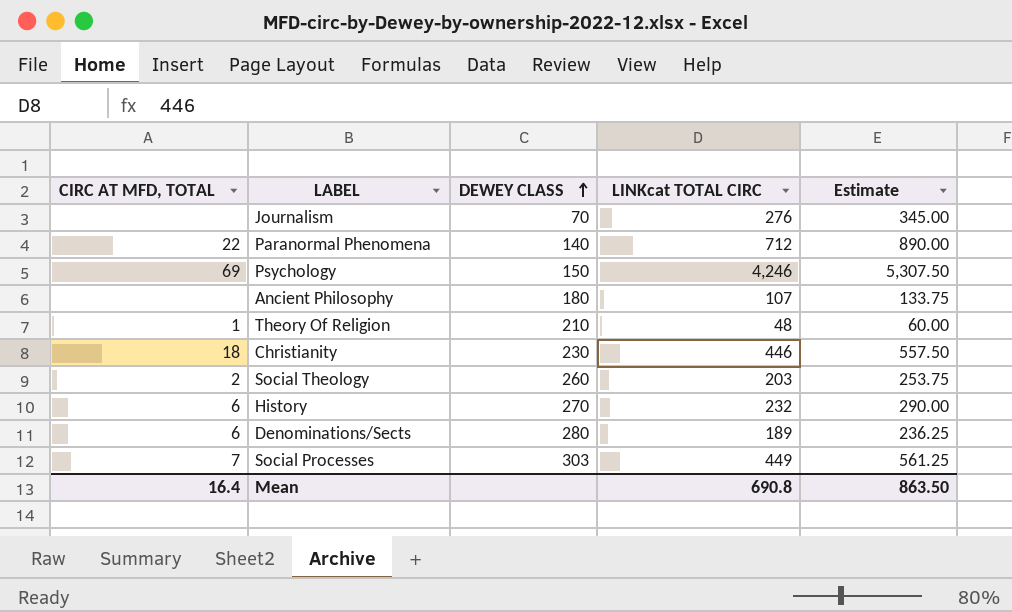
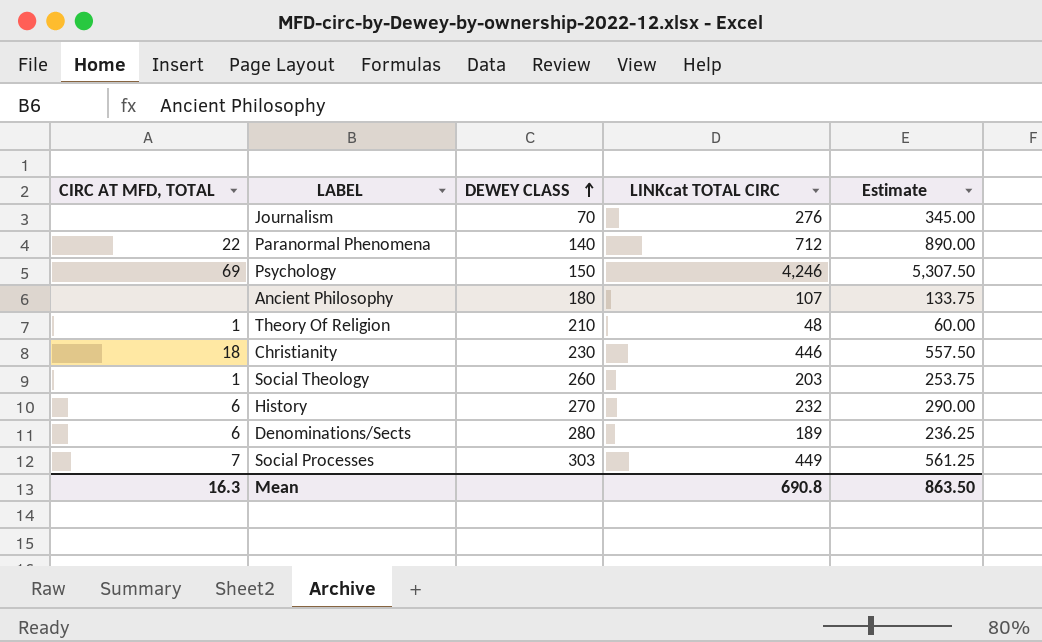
Social Theology | CIRC AT MFD, TOTAL: 2 -> 1
Mean | CIRC AT MFD, TOTAL: 16.4 -> 16.3

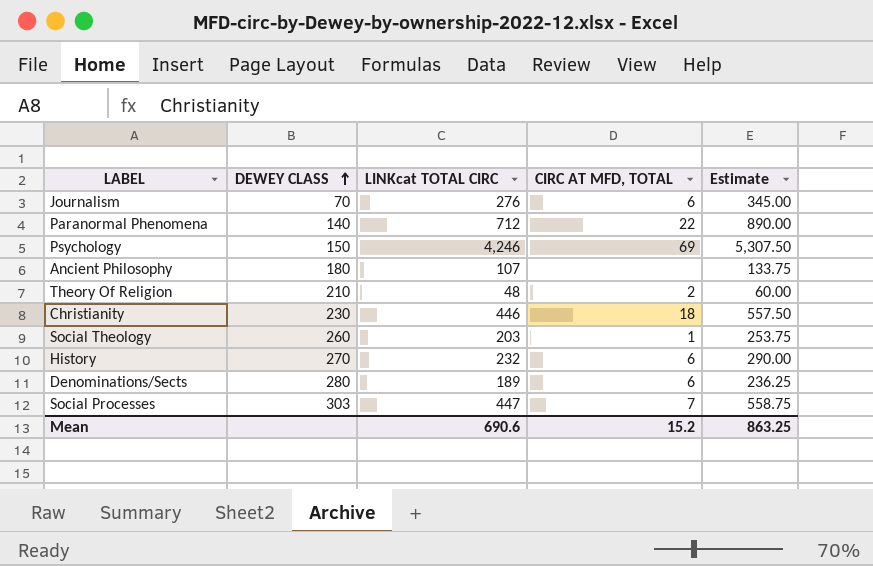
column CIRC AT MFD, TOTAL | position: 1 -> 4
Journalism | CIRC AT MFD, TOTAL: none -> 6
Theory Of Religion | CIRC AT MFD, TOTAL: 1 -> 2
Social Processes | LINKcat TOTAL CIRC: 449 -> 447
Social Processes | Estimate: 561.25 -> 558.75
Mean | LINKcat TOTAL CIRC: 690.8 -> 690.6
Mean | CIRC AT MFD, TOTAL: 16.3 -> 15.2
Mean | Estimate: 863.50 -> 863.25

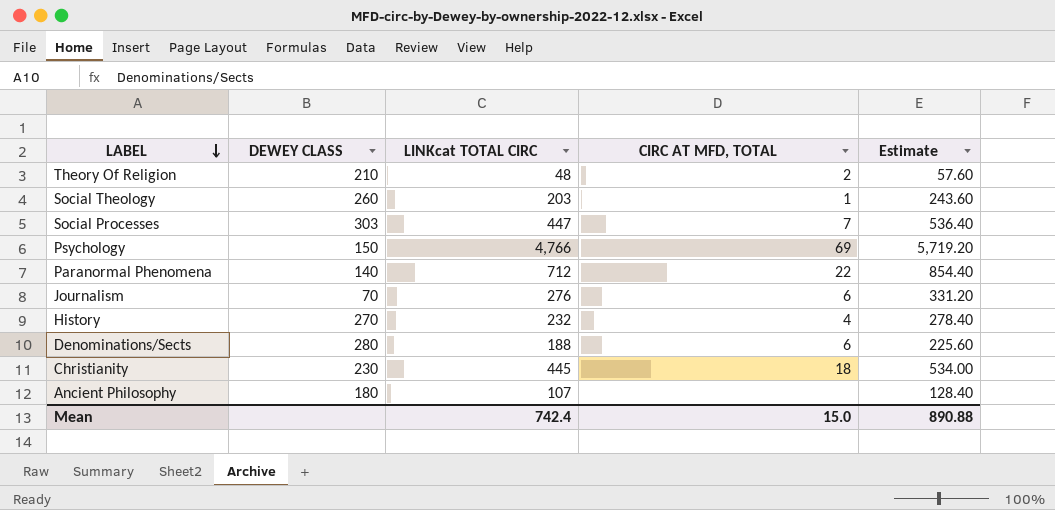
row order: DEWEY CLASS ascending -> LABEL descending
column Estimate | formula: [LINKcat TOTAL CIRC] * 1.25 -> [LINKcat TOTAL CIRC] * 1.2
Psychology | LINKcat TOTAL CIRC: 4,246 -> 4,766
History | CIRC AT MFD, TOTAL: 6 -> 4
Denominations/Sects | LINKcat TOTAL CIRC: 189 -> 188
Christianity | LINKcat TOTAL CIRC: 446 -> 445
Mean | LINKcat TOTAL CIRC: 690.6 -> 742.4
Mean | CIRC AT MFD, TOTAL: 15.2 -> 15.0
Mean | Estimate: 863.25 -> 890.88

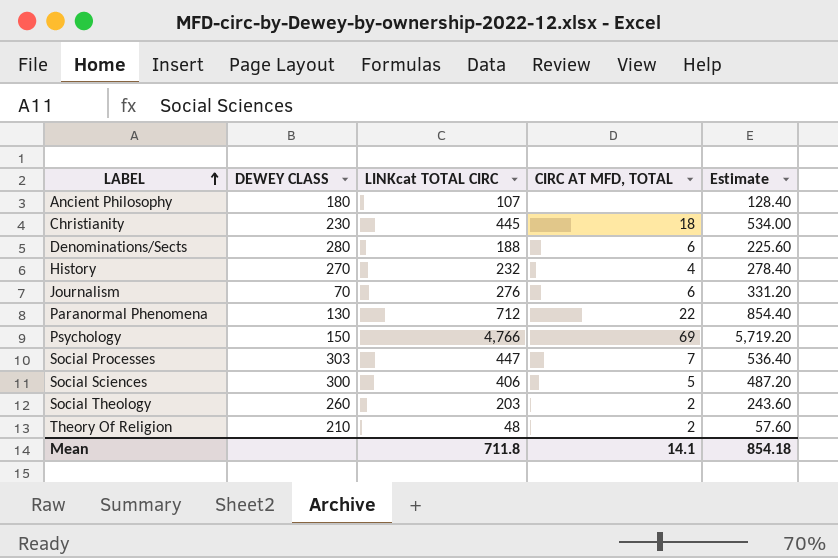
row order: LABEL descending -> LABEL ascending
Paranormal Phenomena | DEWEY CLASS: 140 -> 130
row Social Sciences: none -> 300 | 406 | 5 | 487.20
Social Theology | CIRC AT MFD, TOTAL: 1 -> 2
Mean | LINKcat TOTAL CIRC: 742.4 -> 711.8
Mean | CIRC AT MFD, TOTAL: 15.0 -> 14.1
Mean | Estimate: 890.88 -> 854.18

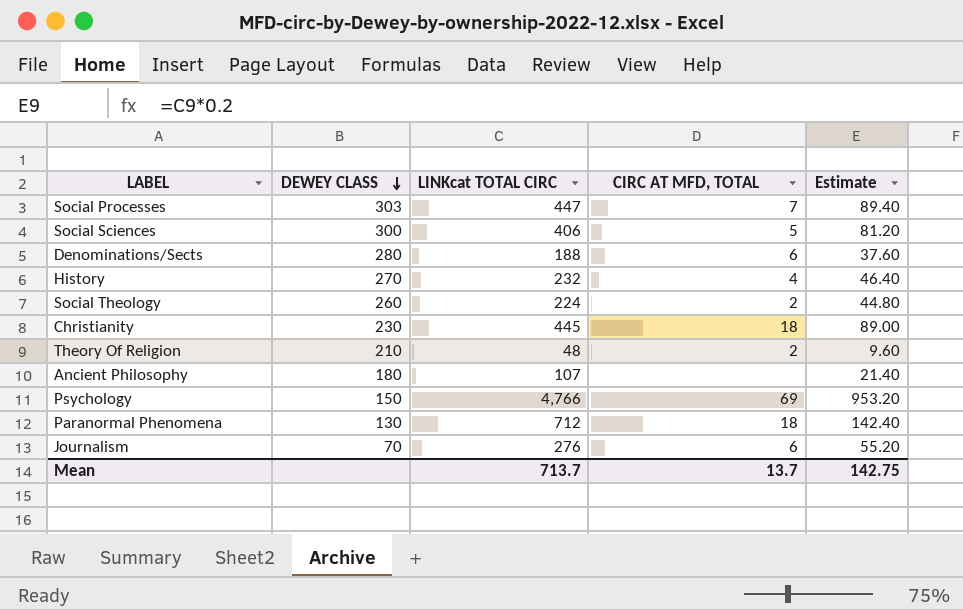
row order: LABEL ascending -> DEWEY CLASS descending
column Estimate | formula: [LINKcat TOTAL CIRC] * 1.2 -> [LINKcat TOTAL CIRC] * 0.2
Social Theology | LINKcat TOTAL CIRC: 203 -> 224
Paranormal Phenomena | CIRC AT MFD, TOTAL: 22 -> 18
Mean | LINKcat TOTAL CIRC: 711.8 -> 713.7
Mean | CIRC AT MFD, TOTAL: 14.1 -> 13.7
Mean | Estimate: 854.18 -> 142.75

